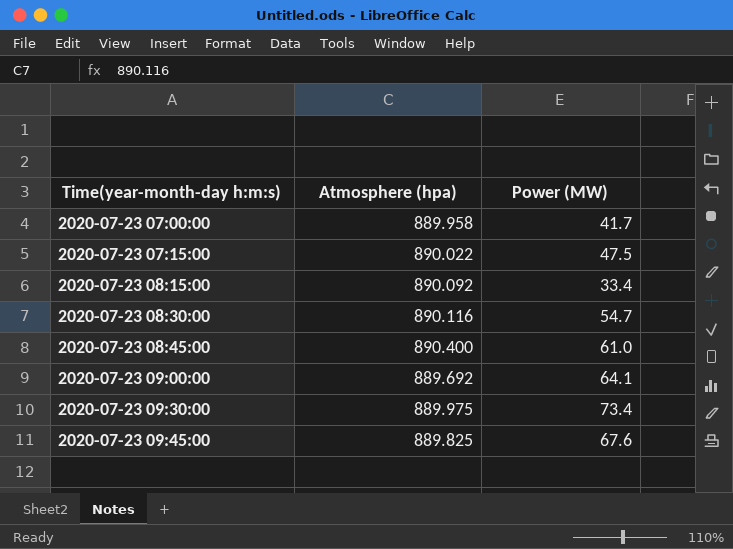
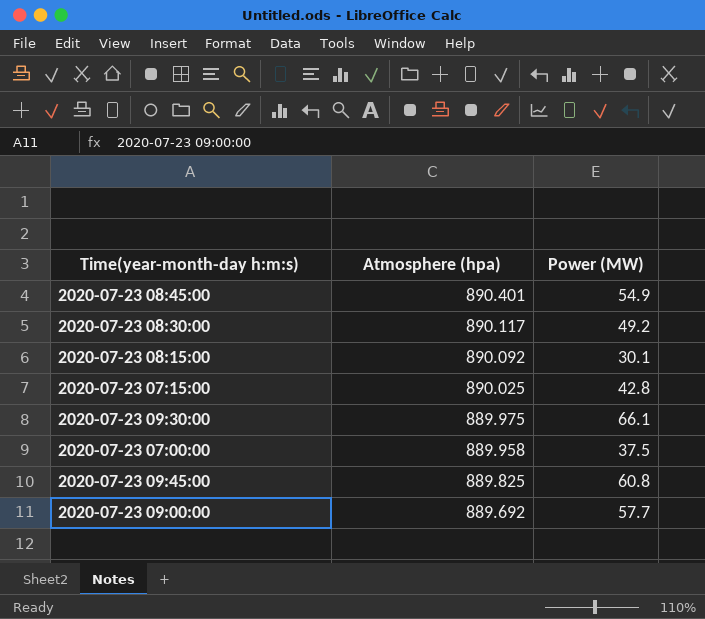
row order: Time(year-month-day h:m:s) ascending -> Atmosphere (hpa) descending
2020-07-23 08:45:00 | Atmosphere (hpa): 890.400 -> 890.401
2020-07-23 08:45:00 | Power (MW): 61.0 -> 54.9
2020-07-23 08:30:00 | Atmosphere (hpa): 890.116 -> 890.117
2020-07-23 08:30:00 | Power (MW): 54.7 -> 49.2
2020-07-23 08:15:00 | Power (MW): 33.4 -> 30.1
2020-07-23 07:15:00 | Atmosphere (hpa): 890.022 -> 890.025
2020-07-23 07:15:00 | Power (MW): 47.5 -> 42.8
2020-07-23 09:30:00 | Power (MW): 73.4 -> 66.1
2020-07-23 07:00:00 | Power (MW): 41.7 -> 37.5
2020-07-23 09:45:00 | Power (MW): 67.6 -> 60.8
2020-07-23 09:00:00 | Power (MW): 64.1 -> 57.7

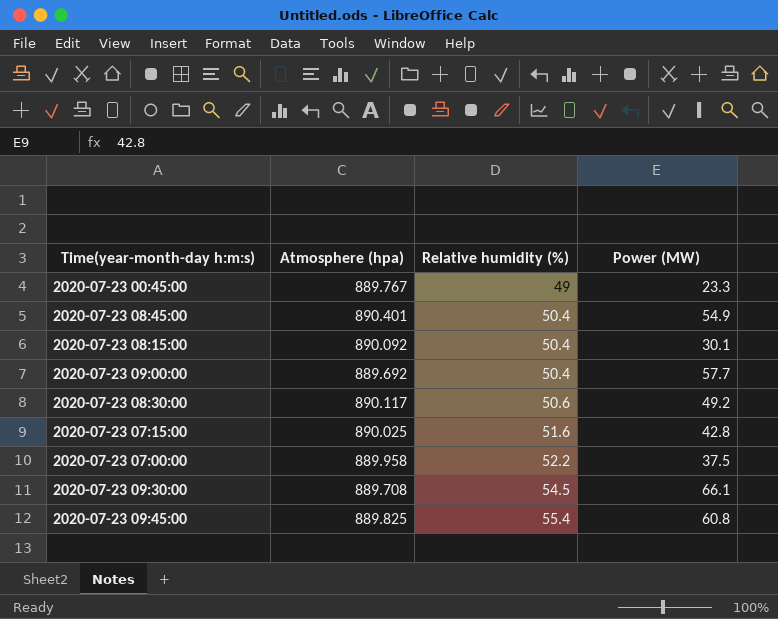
row order: Atmosphere (hpa) descending -> Relative humidity (%) ascending
column Relative humidity (%) | position: none -> 3
row 2020-07-23 00:45:00: none -> 889.767 | 49 | 23.3
2020-07-23 09:30:00 | Atmosphere (hpa): 889.975 -> 889.708

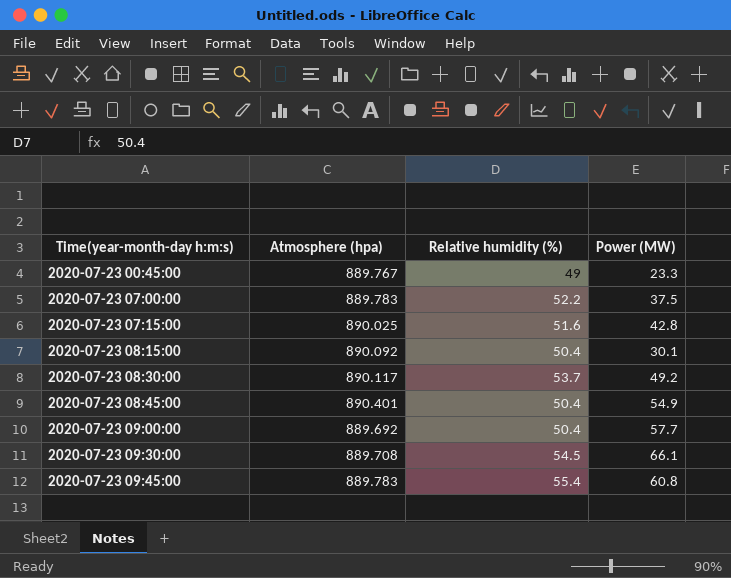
row order: Relative humidity (%) ascending -> Time(year-month-day h:m:s) ascending
2020-07-23 07:00:00 | Atmosphere (hpa): 889.958 -> 889.783
2020-07-23 08:30:00 | Relative humidity (%): 50.6 -> 53.7
2020-07-23 09:45:00 | Atmosphere (hpa): 889.825 -> 889.783

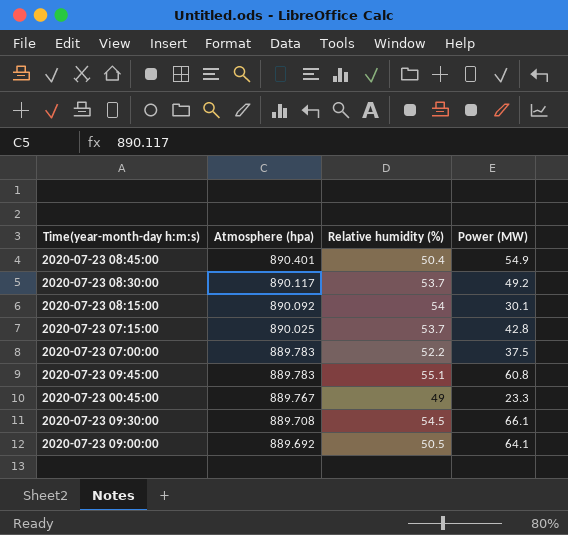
row order: Time(year-month-day h:m:s) ascending -> Atmosphere (hpa) descending
2020-07-23 08:15:00 | Relative humidity (%): 50.4 -> 54
2020-07-23 07:15:00 | Relative humidity (%): 51.6 -> 53.7
2020-07-23 09:45:00 | Relative humidity (%): 55.4 -> 55.1
2020-07-23 09:00:00 | Relative humidity (%): 50.4 -> 50.5
2020-07-23 09:00:00 | Power (MW): 57.7 -> 64.1

